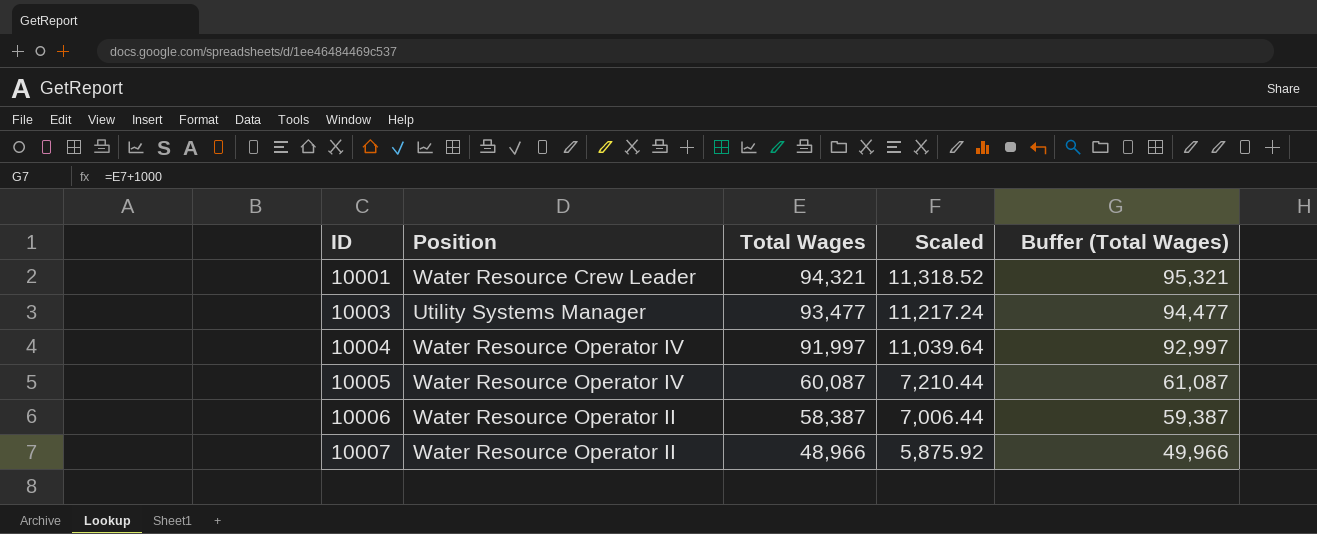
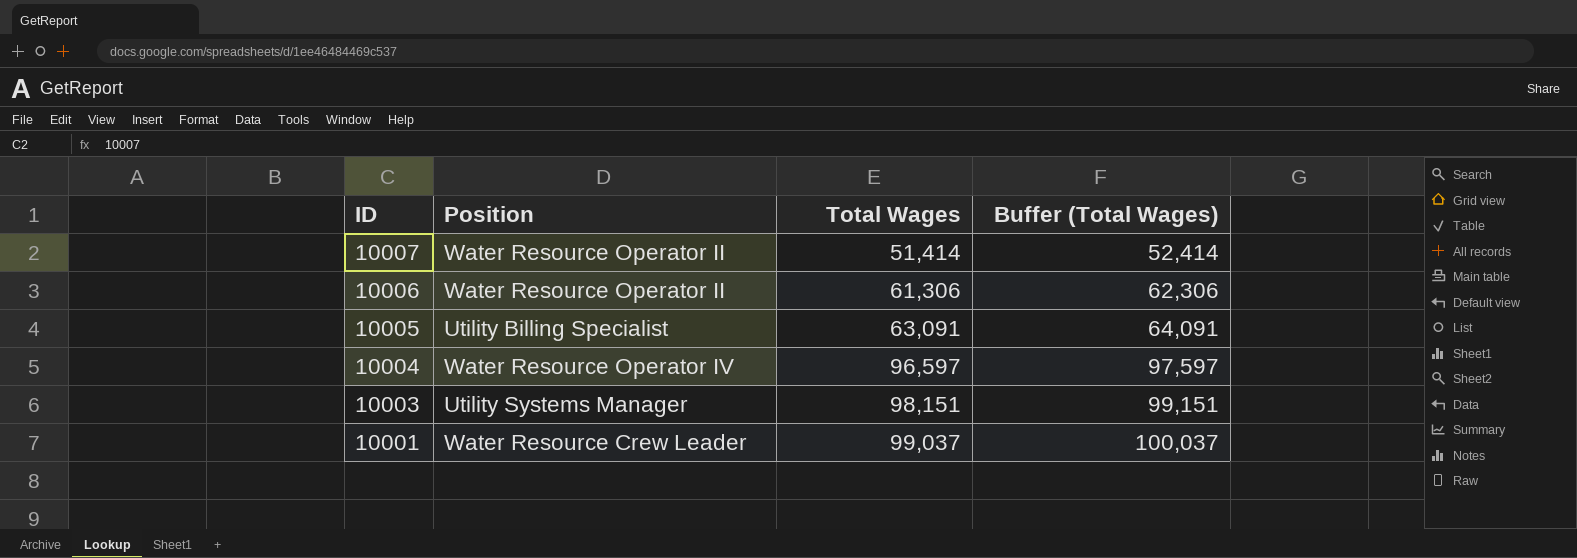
row order: ID ascending -> ID descending
column Scaled | formula: [Total Wages] * 0.12 -> none
10007 | Total Wages: 48,966 -> 51,414
10007 | Buffer (Total Wages): 49,966 -> 52,414
10006 | Total Wages: 58,387 -> 61,306
10006 | Buffer (Total Wages): 59,387 -> 62,306
10005 | Position: Water Resource Operator IV -> Utility Billing Specialist
10005 | Total Wages: 60,087 -> 63,091
10005 | Buffer (Total Wages): 61,087 -> 64,091
10004 | Total Wages: 91,997 -> 96,597
10004 | Buffer (Total Wages): 92,997 -> 97,597
10003 | Total Wages: 93,477 -> 98,151
10003 | Buffer (Total Wages): 94,477 -> 99,151
10001 | Total Wages: 94,321 -> 99,037
10001 | Buffer (Total Wages): 95,321 -> 100,037

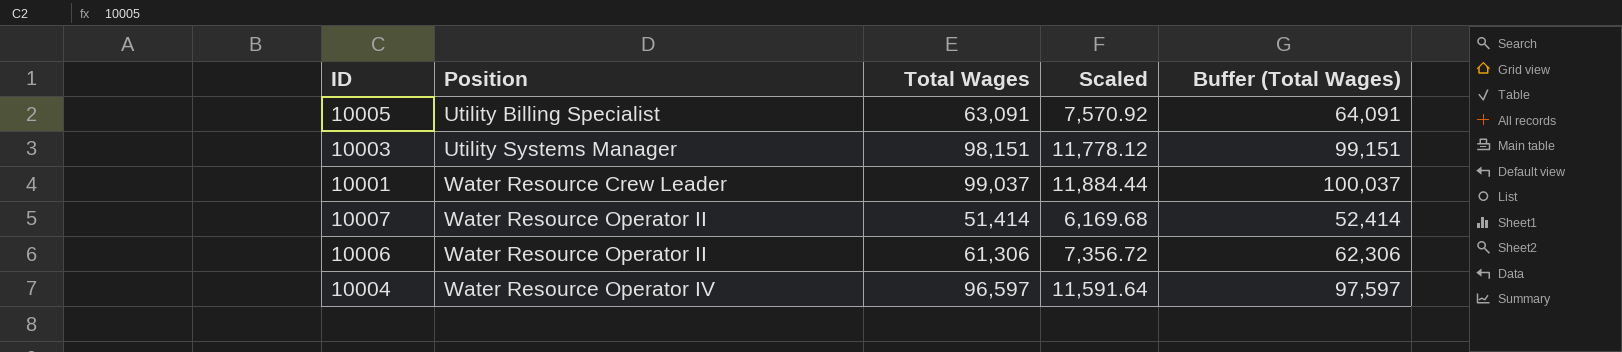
row order: ID descending -> Position ascending
column Scaled | formula: none -> [Total Wages] * 0.12

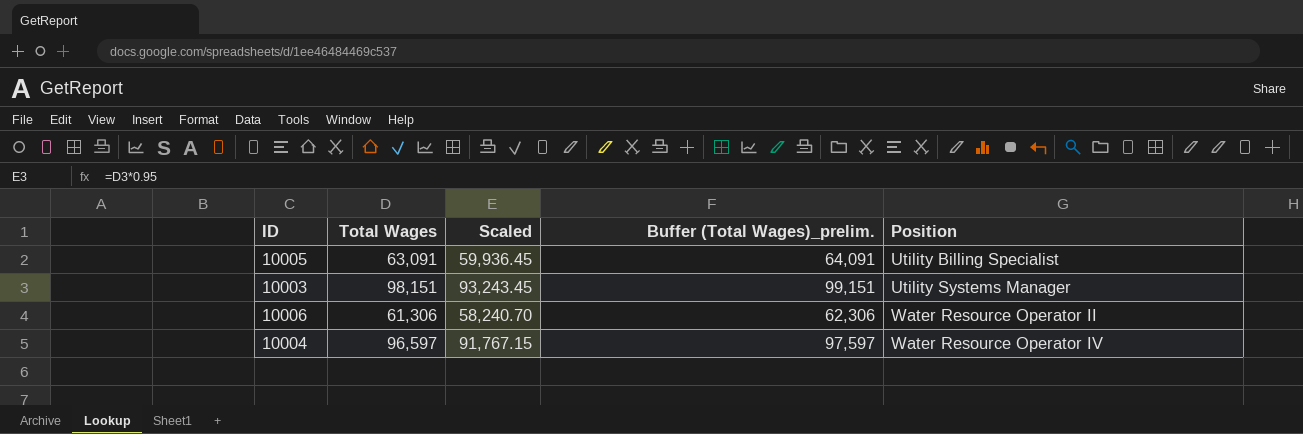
column Scaled | formula: [Total Wages] * 0.12 -> [Total Wages] * 0.95
column name: Buffer (Total Wages) -> Buffer (Total Wages)_prelim.
column Position | position: 2 -> 5
row 10001: Water Resource Crew Leader | 99,037 | 11,884.44 | 100,037 -> none
row 10007: Water Resource Operator II | 51,414 | 6,169.68 | 52,414 -> none

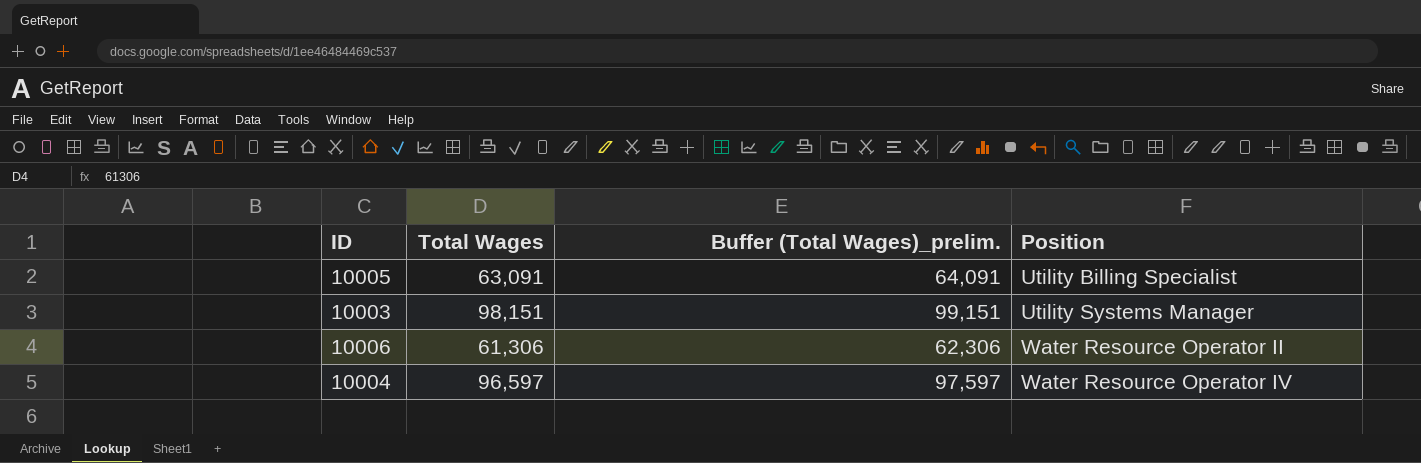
column Scaled | formula: [Total Wages] * 0.95 -> none

